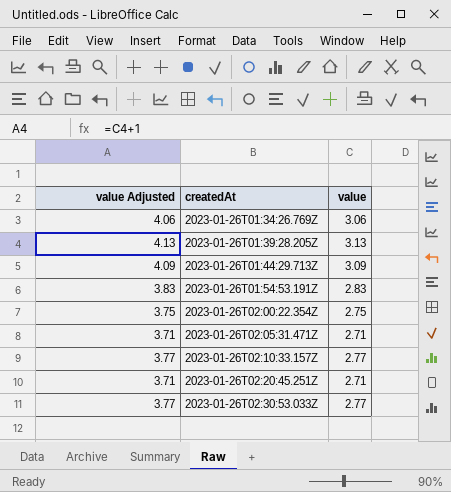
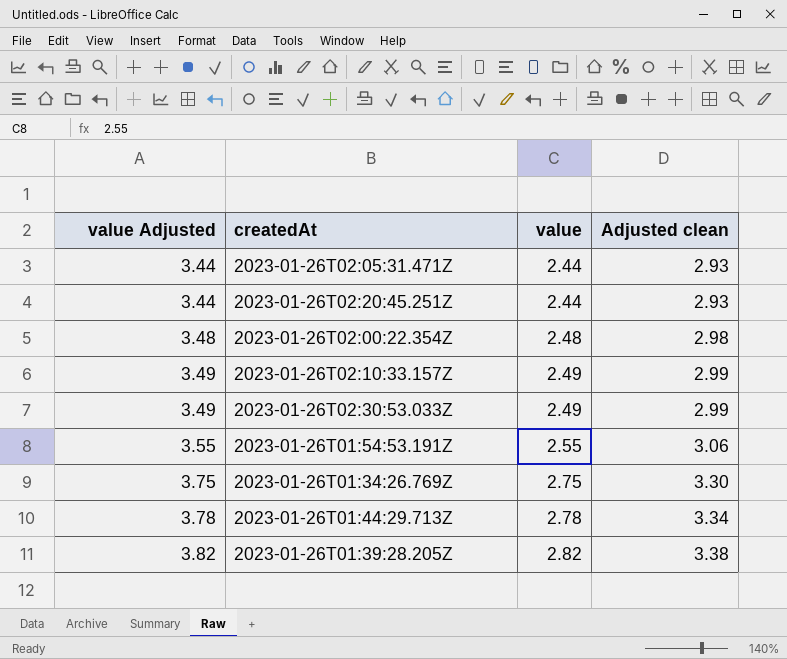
row order: createdAt ascending -> value Adjusted ascending
column Adjusted clean | formula: none -> [value] * 1.2
2023-01-26T02:05:31.471Z | value Adjusted: 3.71 -> 3.44
2023-01-26T02:05:31.471Z | value: 2.71 -> 2.44
2023-01-26T02:20:45.251Z | value Adjusted: 3.71 -> 3.44
2023-01-26T02:20:45.251Z | value: 2.71 -> 2.44
2023-01-26T02:00:22.354Z | value Adjusted: 3.75 -> 3.48
2023-01-26T02:00:22.354Z | value: 2.75 -> 2.48
2023-01-26T02:10:33.157Z | value Adjusted: 3.77 -> 3.49
2023-01-26T02:10:33.157Z | value: 2.77 -> 2.49
2023-01-26T02:30:53.033Z | value Adjusted: 3.77 -> 3.49
2023-01-26T02:30:53.033Z | value: 2.77 -> 2.49
2023-01-26T01:54:53.191Z | value Adjusted: 3.83 -> 3.55
2023-01-26T01:54:53.191Z | value: 2.83 -> 2.55
2023-01-26T01:34:26.769Z | value Adjusted: 4.06 -> 3.75
2023-01-26T01:34:26.769Z | value: 3.06 -> 2.75
2023-01-26T01:44:29.713Z | value Adjusted: 4.09 -> 3.78
2023-01-26T01:44:29.713Z | value: 3.09 -> 2.78
2023-01-26T01:39:28.205Z | value Adjusted: 4.13 -> 3.82
2023-01-26T01:39:28.205Z | value: 3.13 -> 2.82

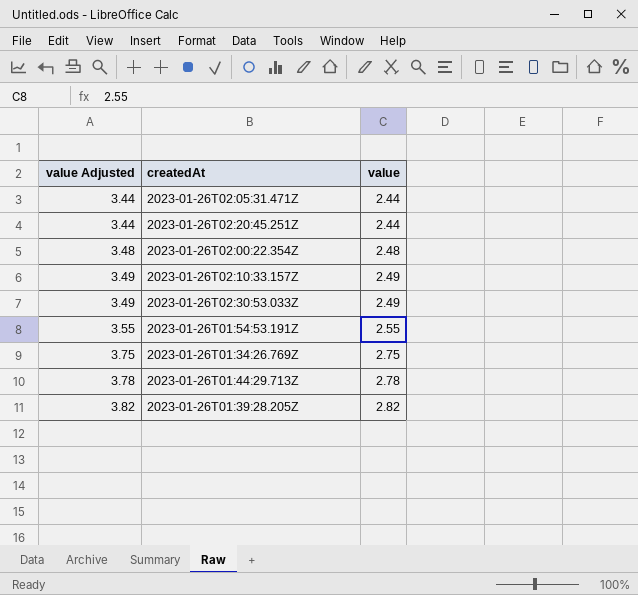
column Adjusted clean | formula: [value] * 1.2 -> none

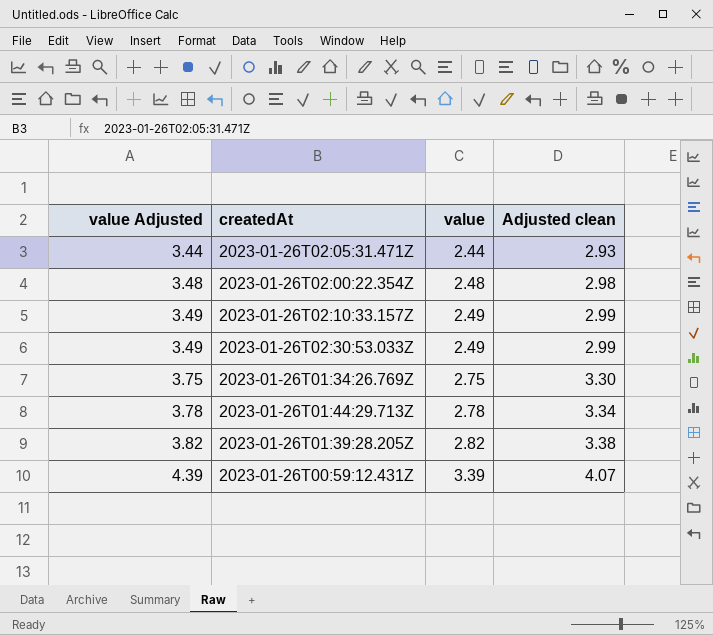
column Adjusted clean | formula: none -> [value] * 1.2
row 2023-01-26T02:20:45.251Z: 3.44 | 2.44 -> none
row 2023-01-26T01:54:53.191Z: 3.55 | 2.55 -> none
row 2023-01-26T00:59:12.431Z: none -> 4.39 | 3.39 | 4.07

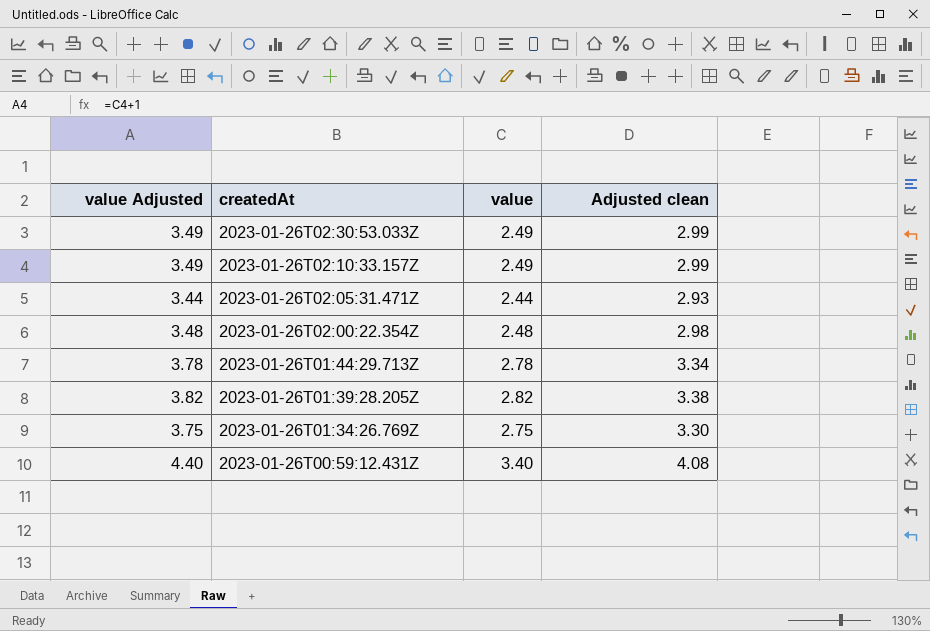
row order: value Adjusted ascending -> createdAt descending
2023-01-26T00:59:12.431Z | value Adjusted: 4.39 -> 4.40
2023-01-26T00:59:12.431Z | value: 3.39 -> 3.40
2023-01-26T00:59:12.431Z | Adjusted clean: 4.07 -> 4.08

